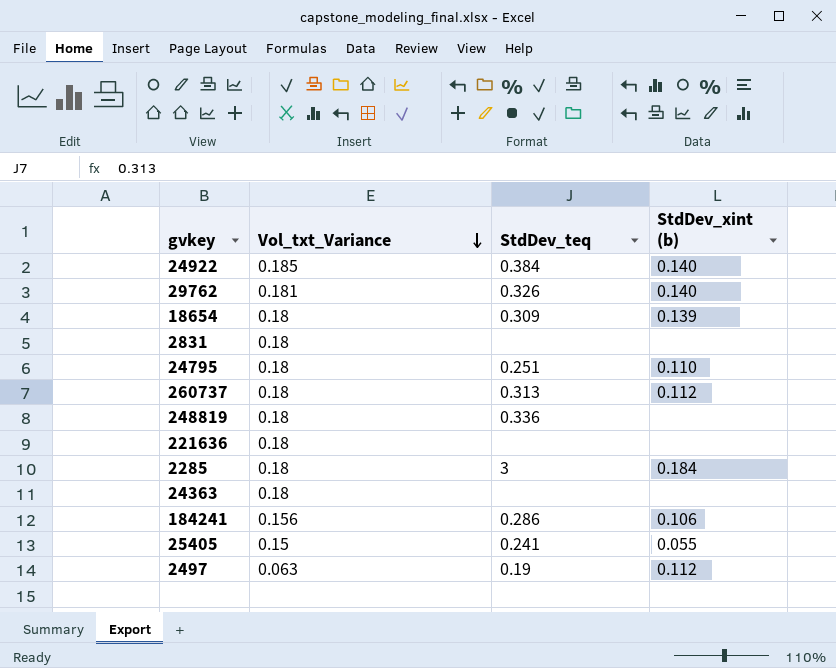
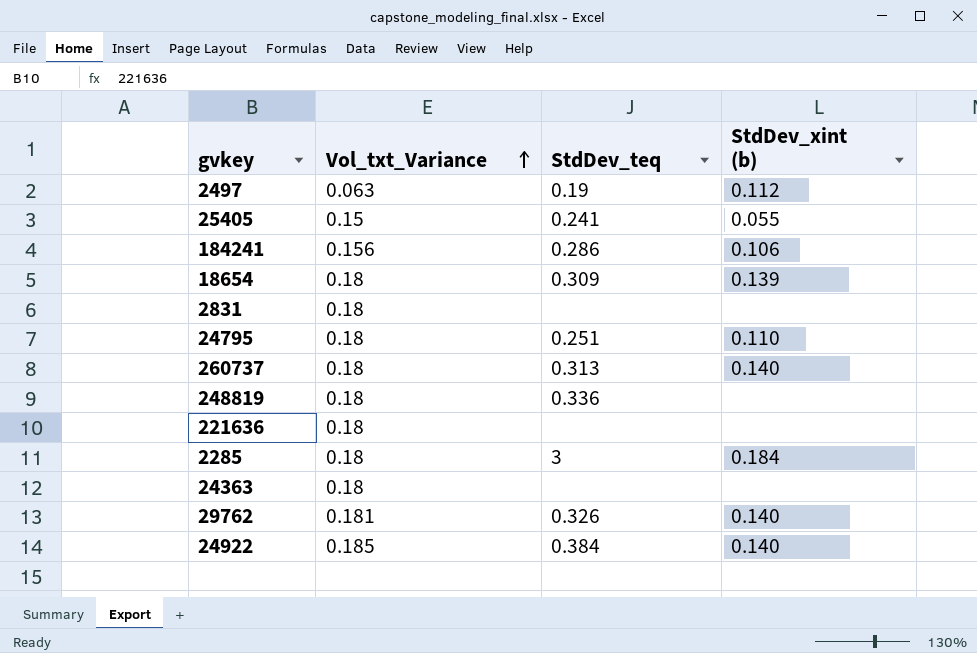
row order: Vol_txt_Variance descending -> Vol_txt_Variance ascending
260737 | StdDev_xint (b): 0.112 -> 0.140

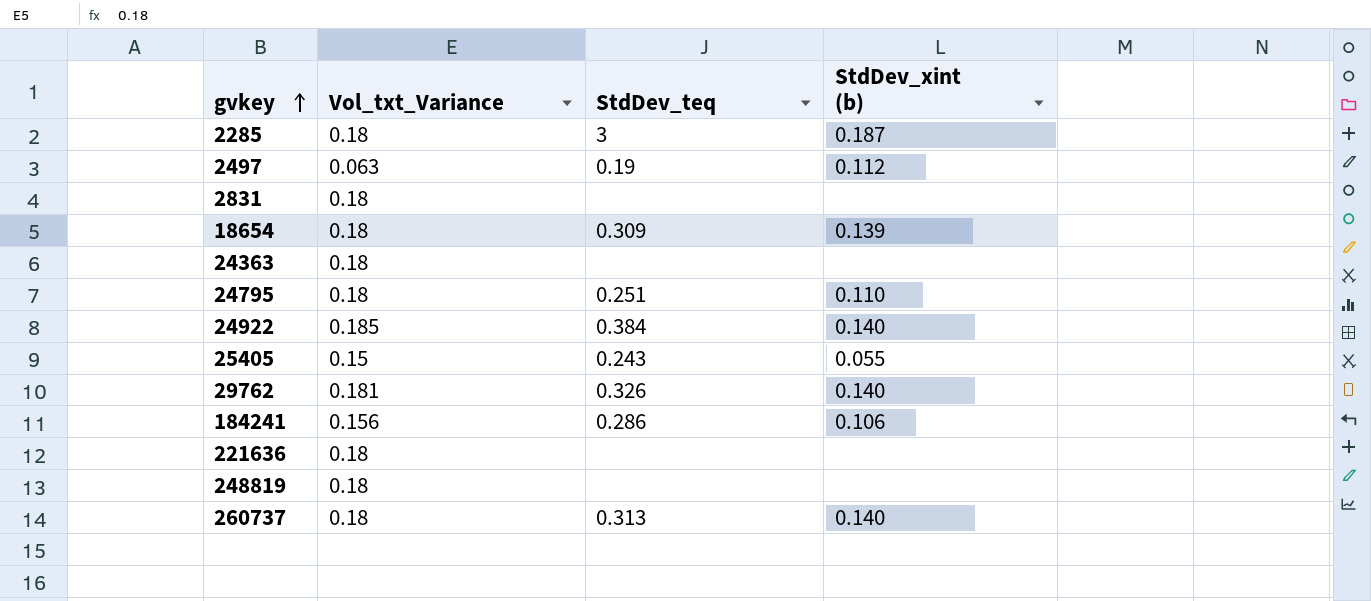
row order: Vol_txt_Variance ascending -> gvkey ascending
2285 | StdDev_xint (b): 0.184 -> 0.187
25405 | StdDev_teq: 0.241 -> 0.243
248819 | StdDev_teq: 0.336 -> none

